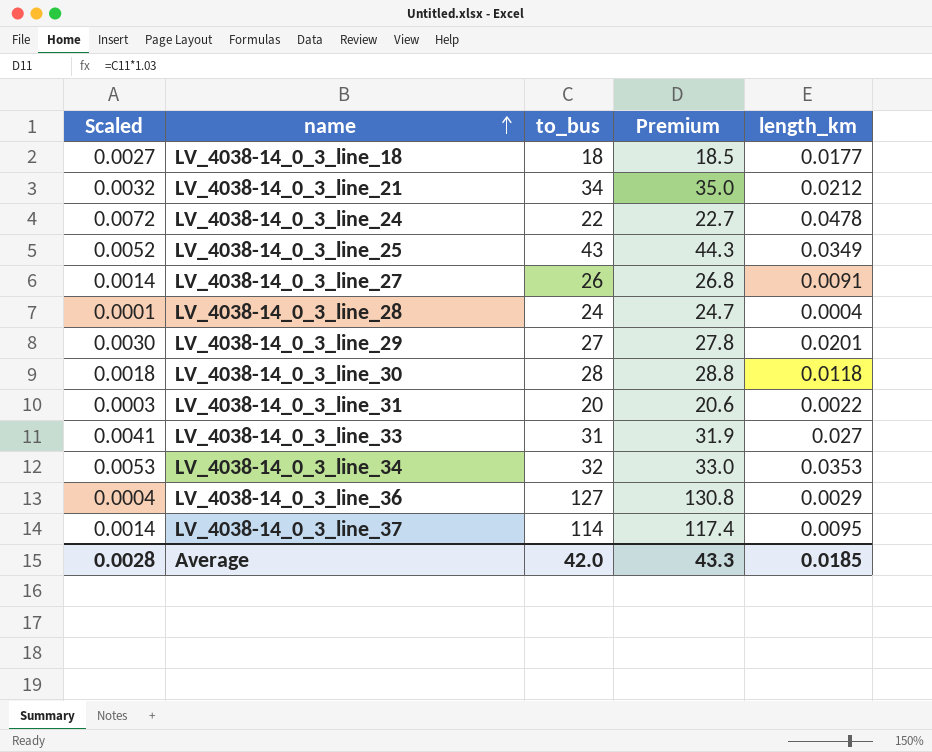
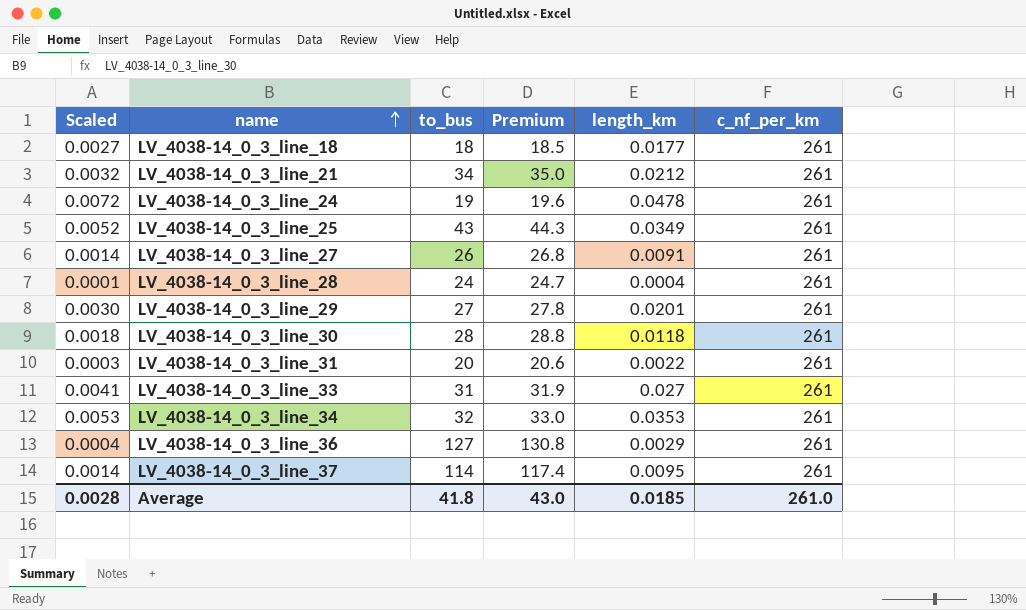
column c_nf_per_km | position: none -> 6
LV_4038-14_0_3_line_24 | to_bus: 22 -> 19
LV_4038-14_0_3_line_24 | Premium: 22.7 -> 19.6
Average | to_bus: 42.0 -> 41.8
Average | Premium: 43.3 -> 43.0

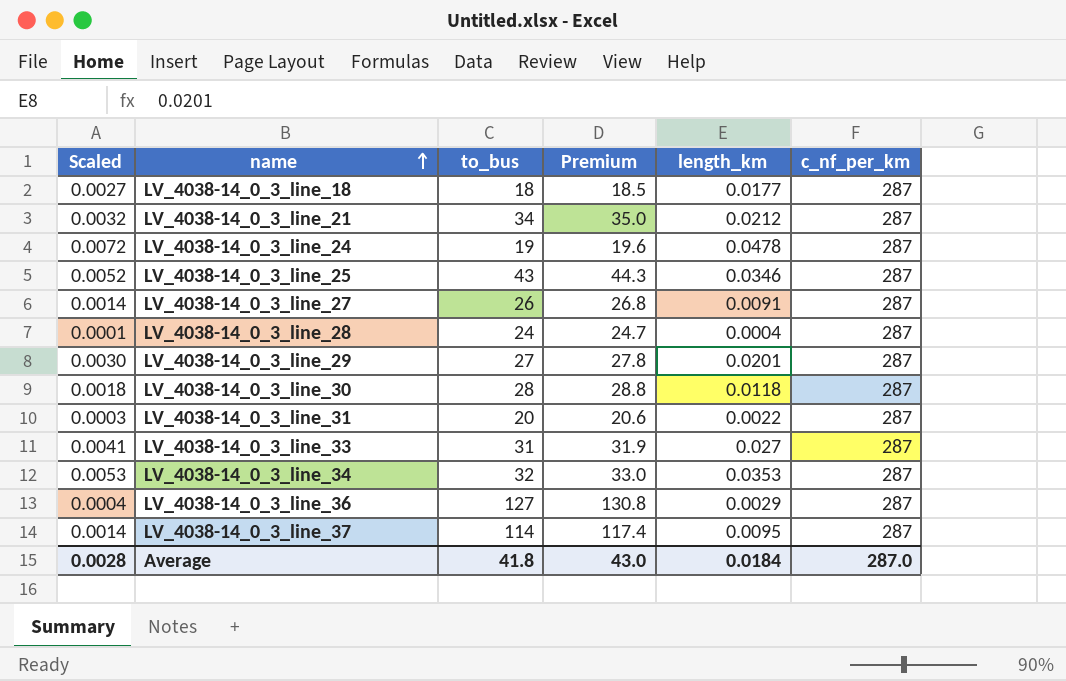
LV_4038-14_0_3_line_18 | c_nf_per_km: 261 -> 287
LV_4038-14_0_3_line_21 | c_nf_per_km: 261 -> 287
LV_4038-14_0_3_line_24 | c_nf_per_km: 261 -> 287
LV_4038-14_0_3_line_25 | length_km: 0.0349 -> 0.0346
LV_4038-14_0_3_line_25 | c_nf_per_km: 261 -> 287
LV_4038-14_0_3_line_27 | c_nf_per_km: 261 -> 287
LV_4038-14_0_3_line_28 | c_nf_per_km: 261 -> 287
LV_4038-14_0_3_line_29 | c_nf_per_km: 261 -> 287
LV_4038-14_0_3_line_30 | c_nf_per_km: 261 -> 287
LV_4038-14_0_3_line_31 | c_nf_per_km: 261 -> 287
LV_4038-14_0_3_line_33 | c_nf_per_km: 261 -> 287
LV_4038-14_0_3_line_34 | c_nf_per_km: 261 -> 287
LV_4038-14_0_3_line_36 | c_nf_per_km: 261 -> 287
LV_4038-14_0_3_line_37 | c_nf_per_km: 261 -> 287
Average | length_km: 0.0185 -> 0.0184
Average | c_nf_per_km: 261.0 -> 287.0

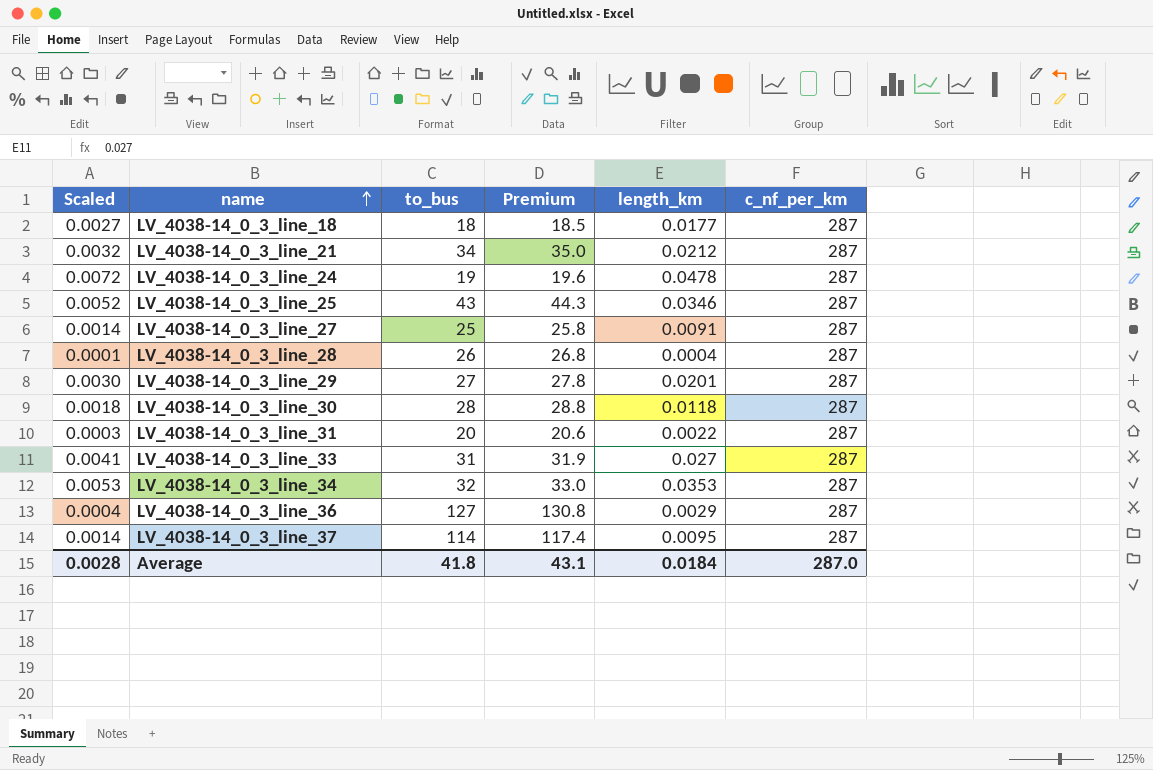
LV_4038-14_0_3_line_27 | to_bus: 26 -> 25
LV_4038-14_0_3_line_27 | Premium: 26.8 -> 25.8
LV_4038-14_0_3_line_28 | to_bus: 24 -> 26
LV_4038-14_0_3_line_28 | Premium: 24.7 -> 26.8
Average | Premium: 43.0 -> 43.1

